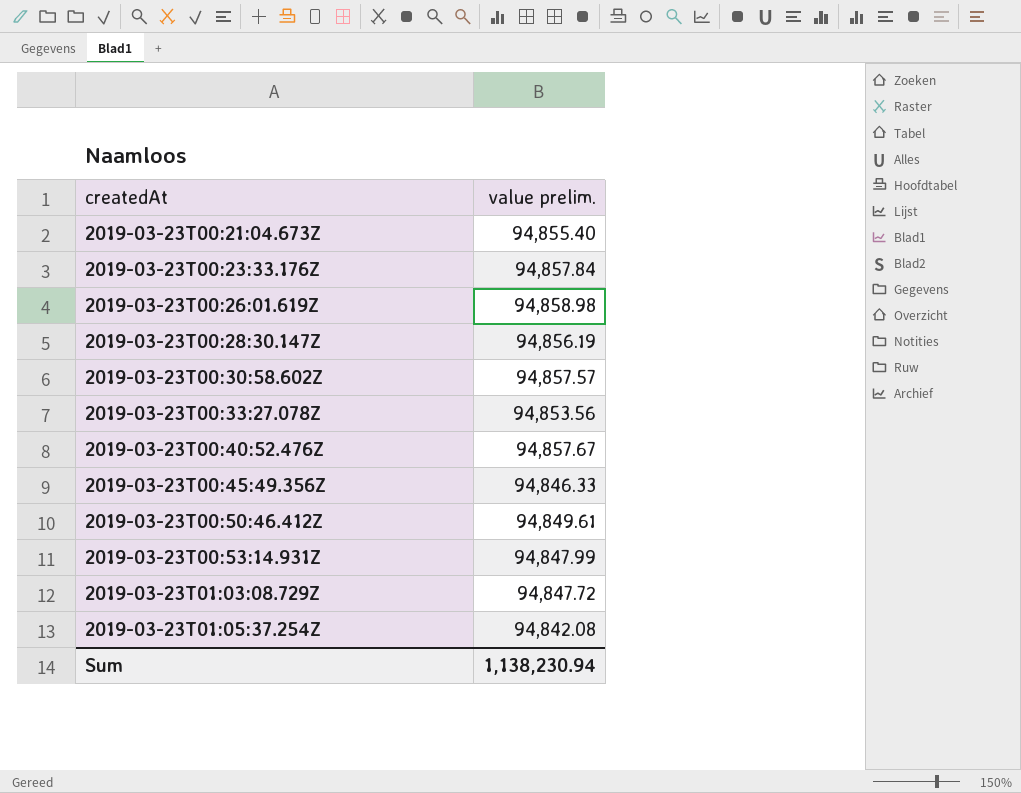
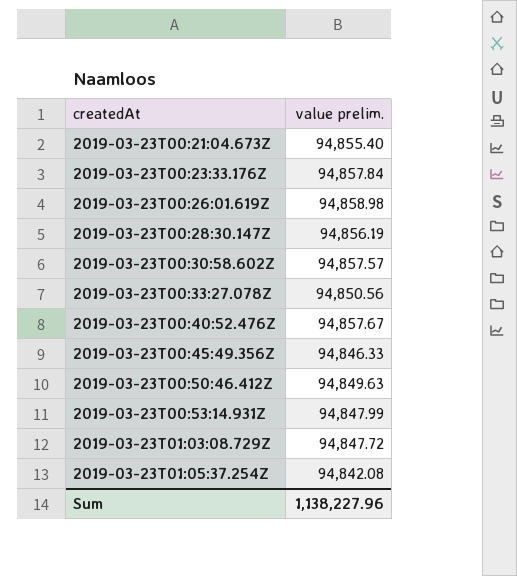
2019-03-23T00:33:27.078Z | value prelim.: 94,853.56 -> 94,850.56
2019-03-23T00:50:46.412Z | value prelim.: 94,849.61 -> 94,849.63
Sum | value prelim.: 1,138,230.94 -> 1,138,227.96

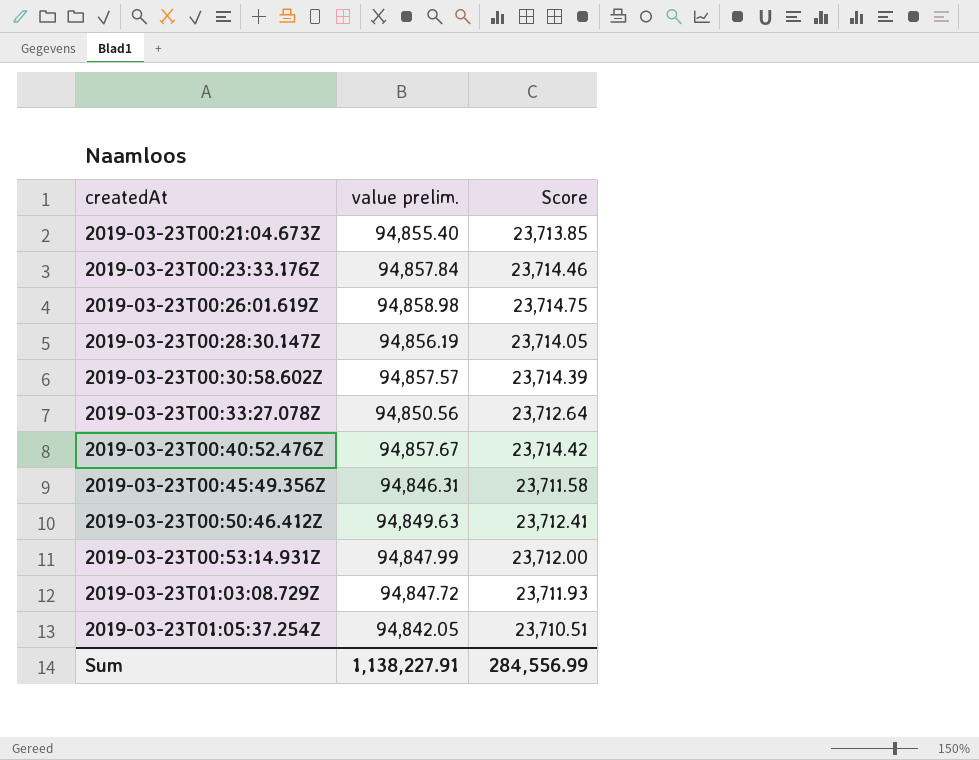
column Score | formula: none -> [value prelim.] * 0.25
2019-03-23T00:45:49.356Z | value prelim.: 94,846.33 -> 94,846.31
2019-03-23T01:05:37.254Z | value prelim.: 94,842.08 -> 94,842.05
Sum | value prelim.: 1,138,227.96 -> 1,138,227.91

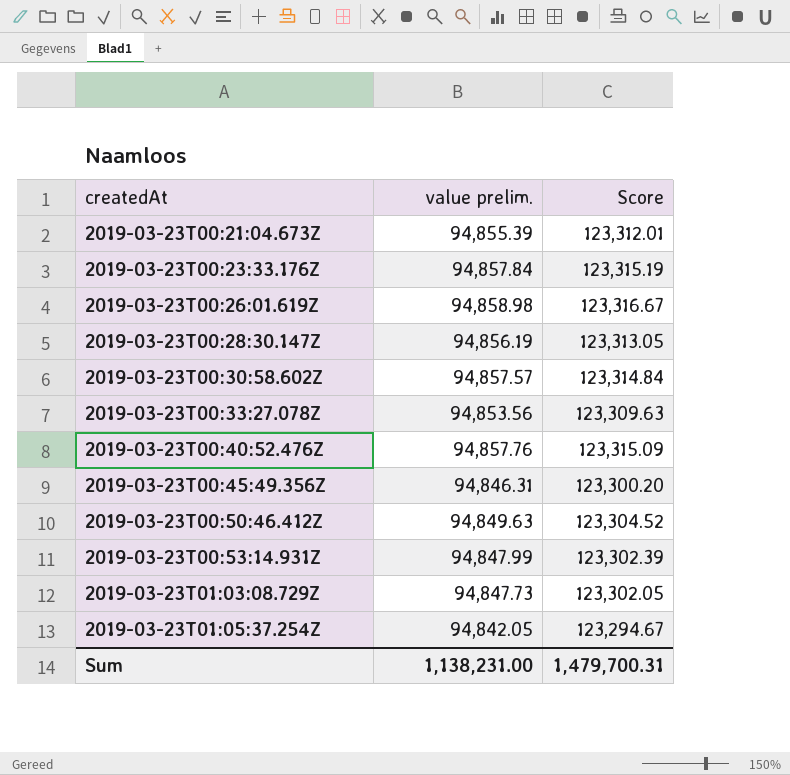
column Score | formula: [value prelim.] * 0.25 -> [value prelim.] * 1.3
2019-03-23T00:21:04.673Z | value prelim.: 94,855.40 -> 94,855.39
2019-03-23T00:33:27.078Z | value prelim.: 94,850.56 -> 94,853.56
2019-03-23T00:40:52.476Z | value prelim.: 94,857.67 -> 94,857.76
2019-03-23T01:03:08.729Z | value prelim.: 94,847.72 -> 94,847.73
Sum | value prelim.: 1,138,227.91 -> 1,138,231.00
Sum | Score: 284,556.99 -> 1,479,700.31

